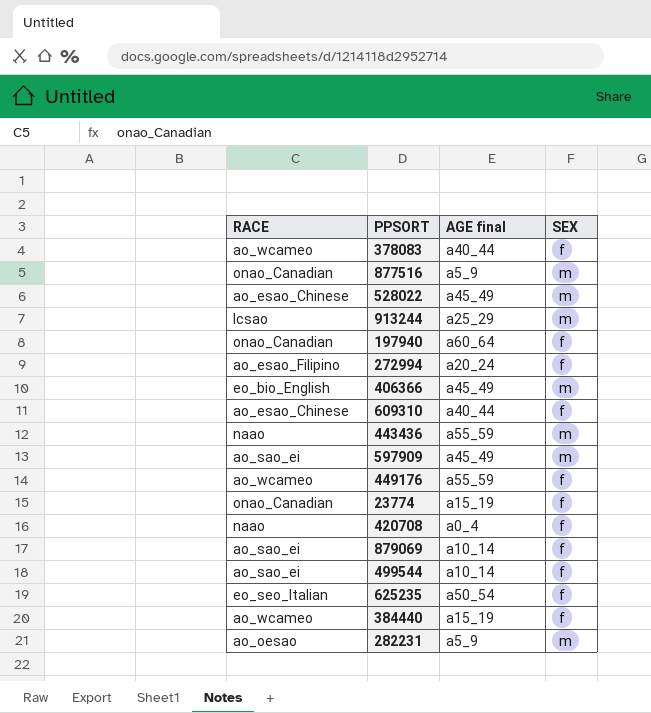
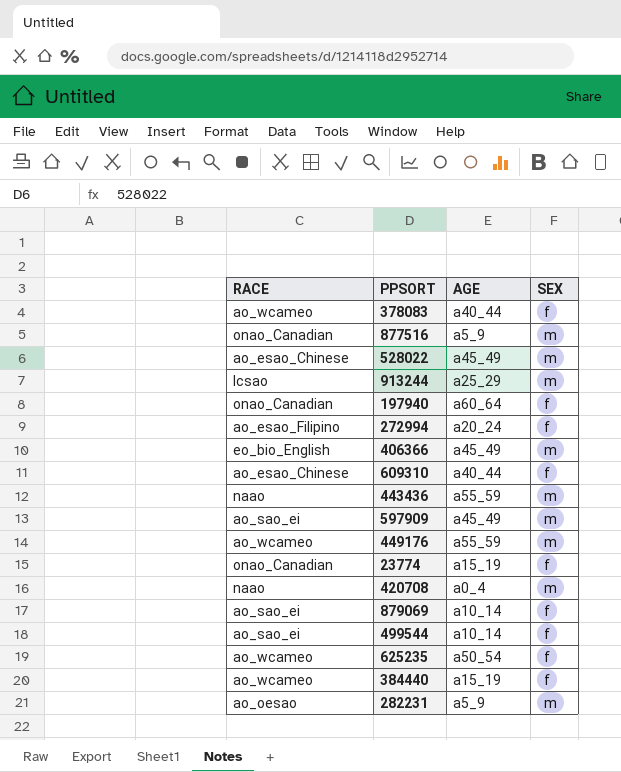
column name: AGE final -> AGE
449176 | SEX: f -> m
420708 | SEX: f -> m
625235 | RACE: eo_seo_Italian -> ao_wcameo

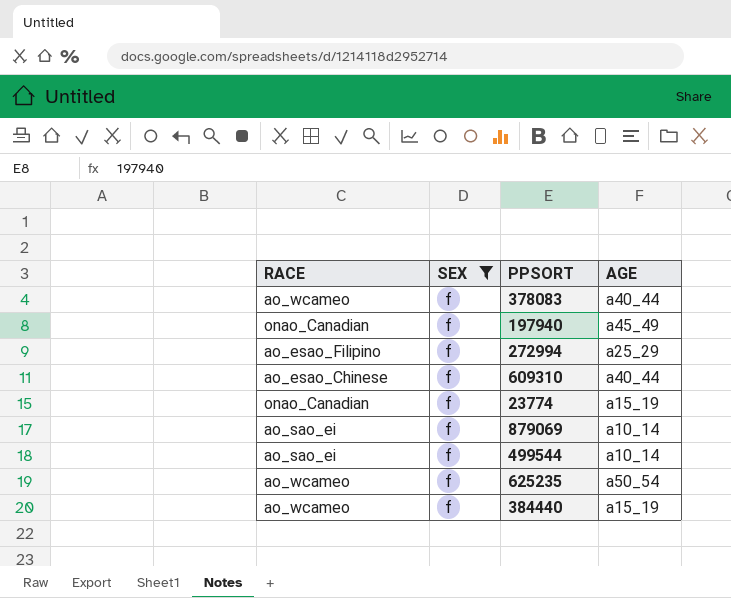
filter: none -> SEX = f
column SEX | position: 4 -> 2
197940 | AGE: a60_64 -> a45_49
272994 | AGE: a20_24 -> a25_29

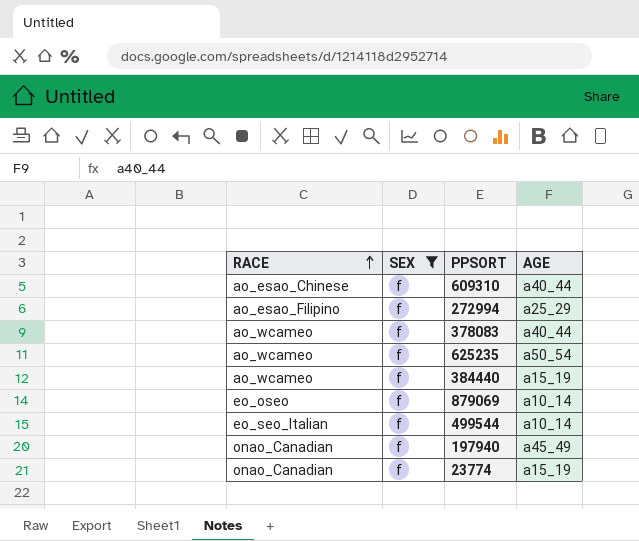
row order: none -> RACE ascending
879069 | RACE: ao_sao_ei -> eo_oseo
499544 | RACE: ao_sao_ei -> eo_seo_Italian

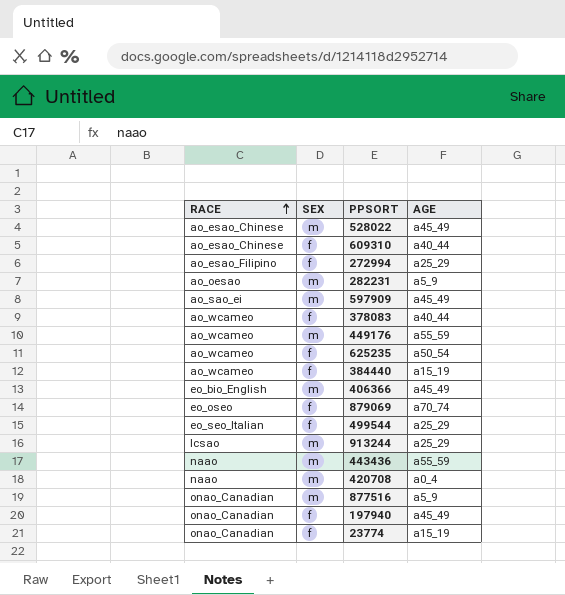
filter: SEX = f -> none
879069 | AGE: a10_14 -> a70_74
499544 | AGE: a10_14 -> a25_29

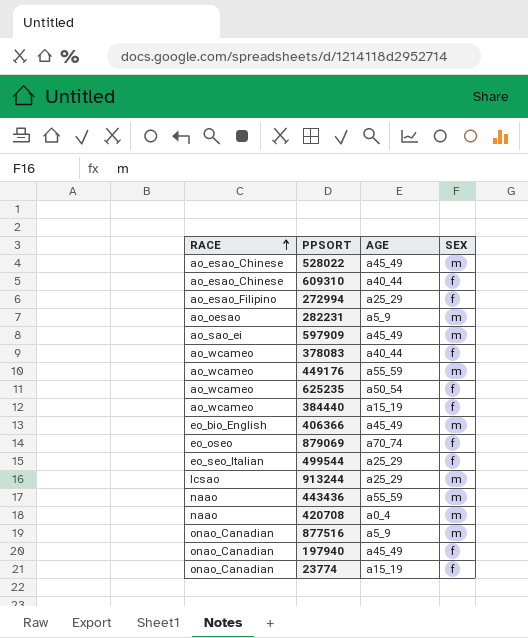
column SEX | position: 2 -> 4

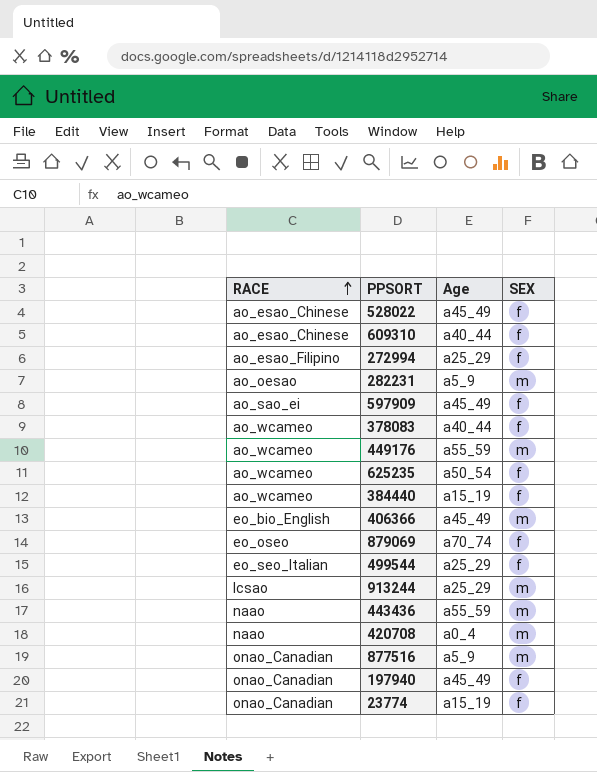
column name: AGE -> Age
528022 | SEX: m -> f
597909 | SEX: m -> f

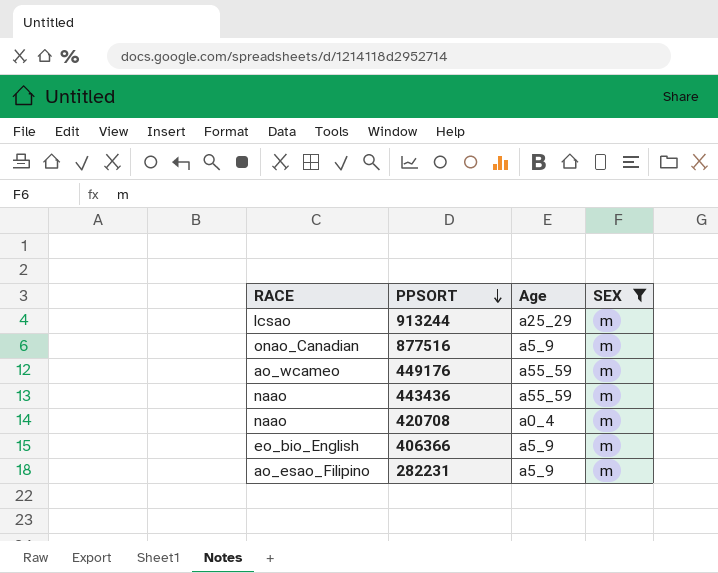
filter: none -> SEX = m
row order: RACE ascending -> PPSORT descending
406366 | Age: a45_49 -> a5_9
282231 | RACE: ao_oesao -> ao_esao_Filipino

